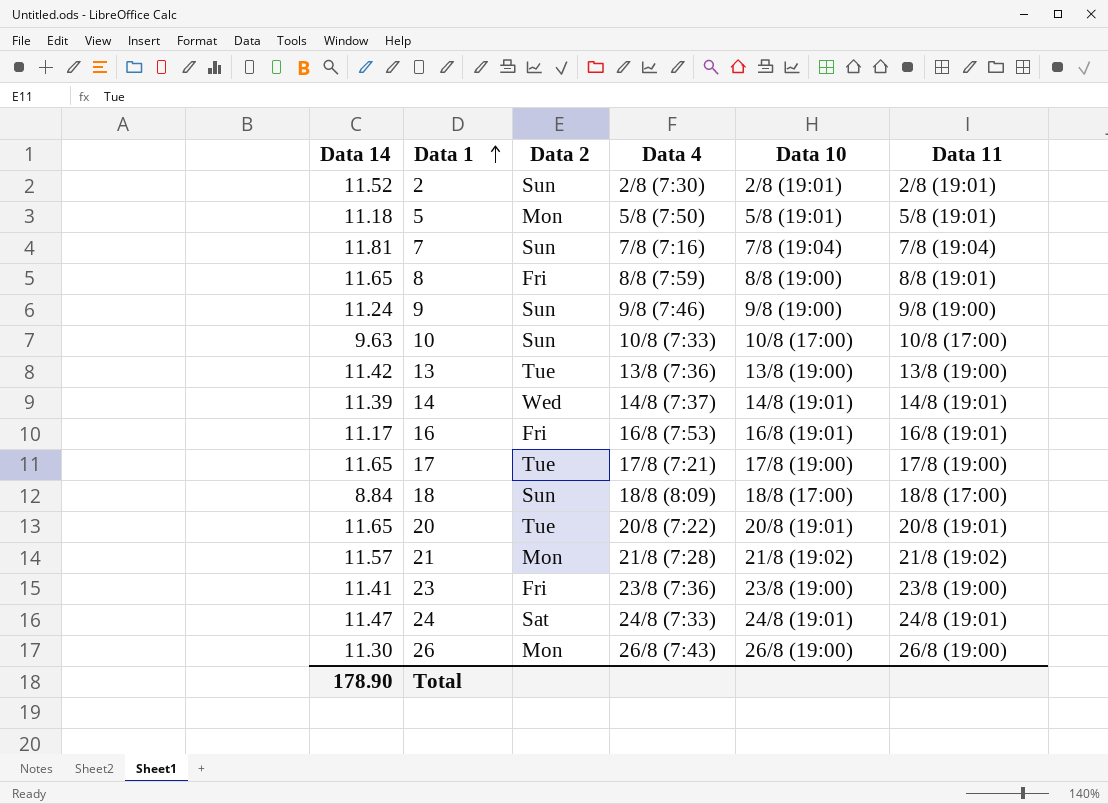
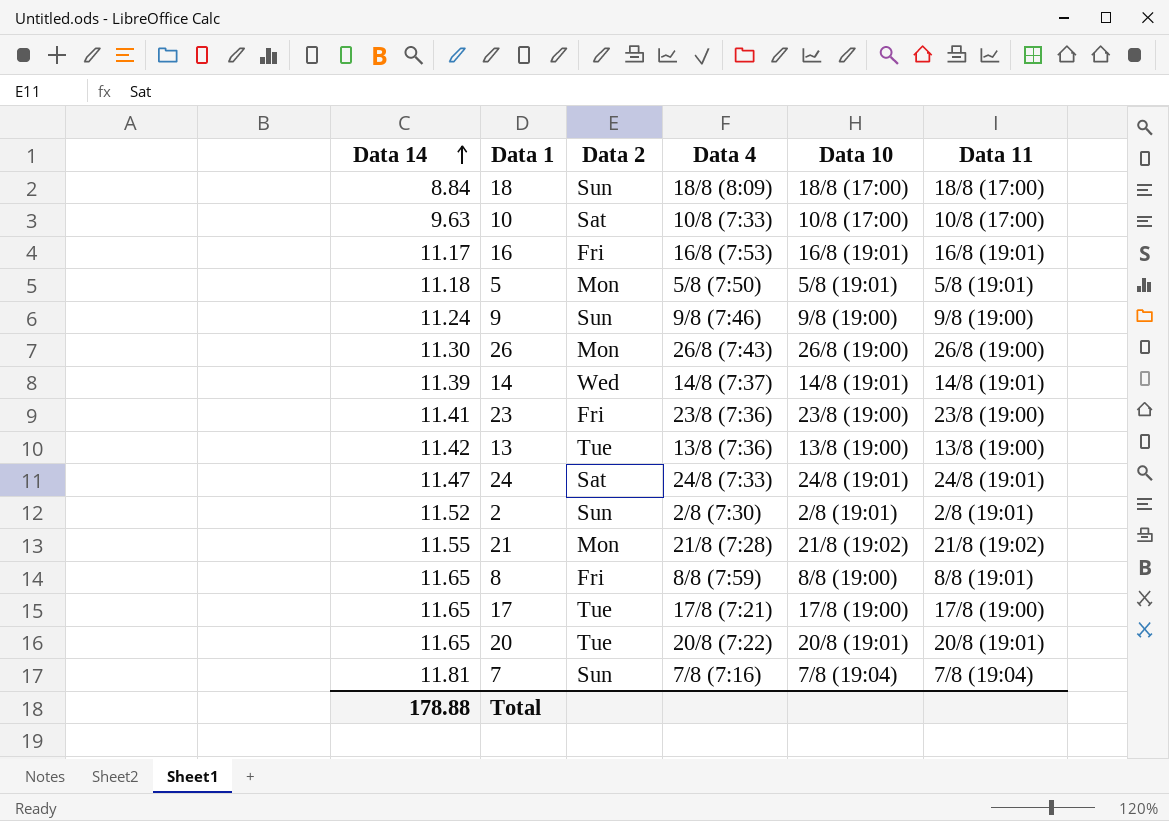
row order: Data 1 ascending -> Data 14 ascending
10 | Data 2: Sun -> Sat
21 | Data 14: 11.57 -> 11.55
Total | Data 14: 178.90 -> 178.88

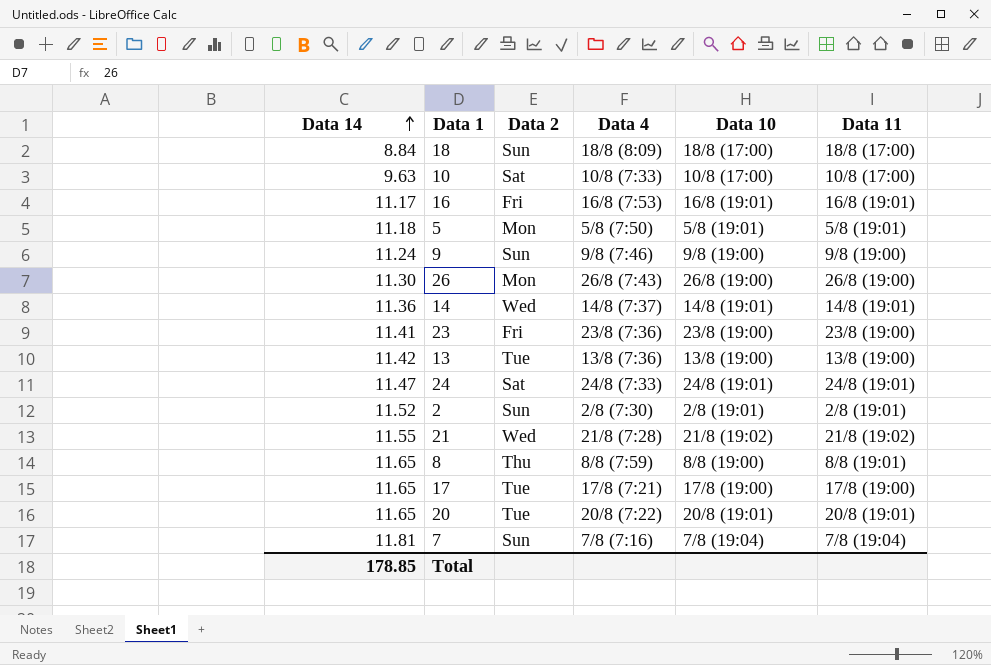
14 | Data 14: 11.39 -> 11.36
21 | Data 2: Mon -> Wed
8 | Data 2: Fri -> Thu
Total | Data 14: 178.88 -> 178.85

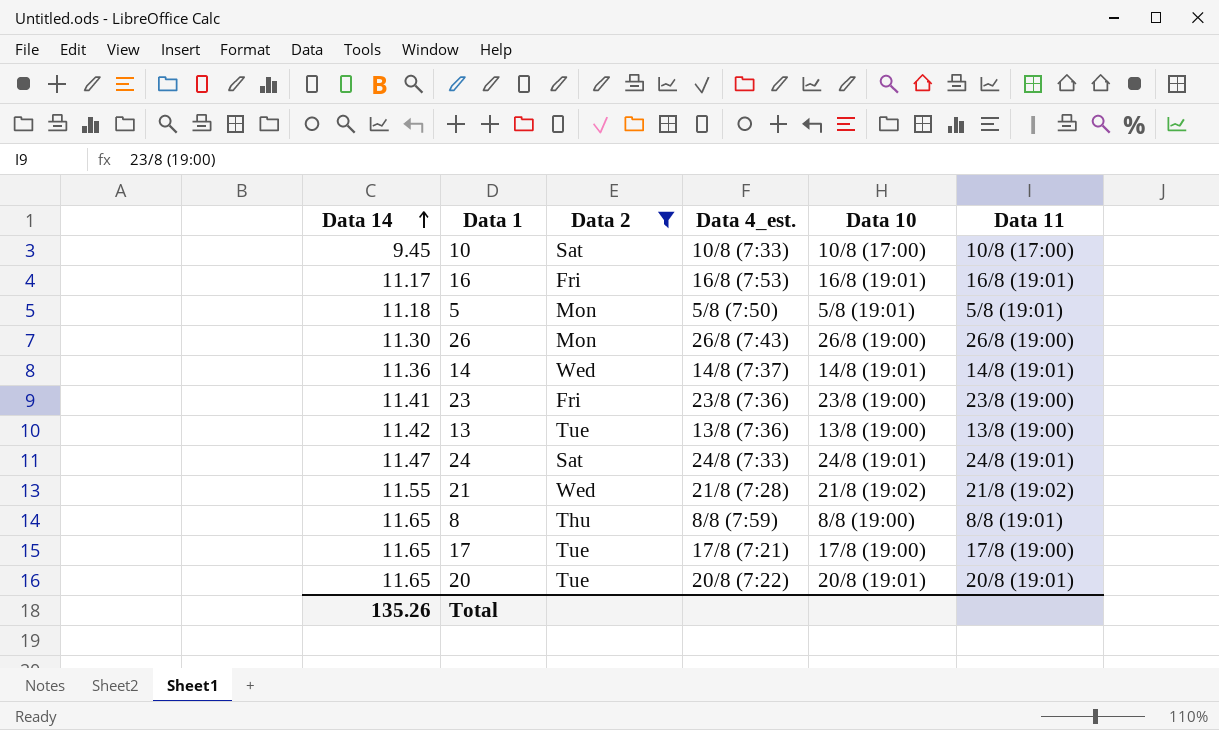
filter: none -> Data 2 != Sun
column name: Data 4 -> Data 4_est.
10 | Data 14: 9.63 -> 9.45
Total | Data 14: 178.85 -> 135.26

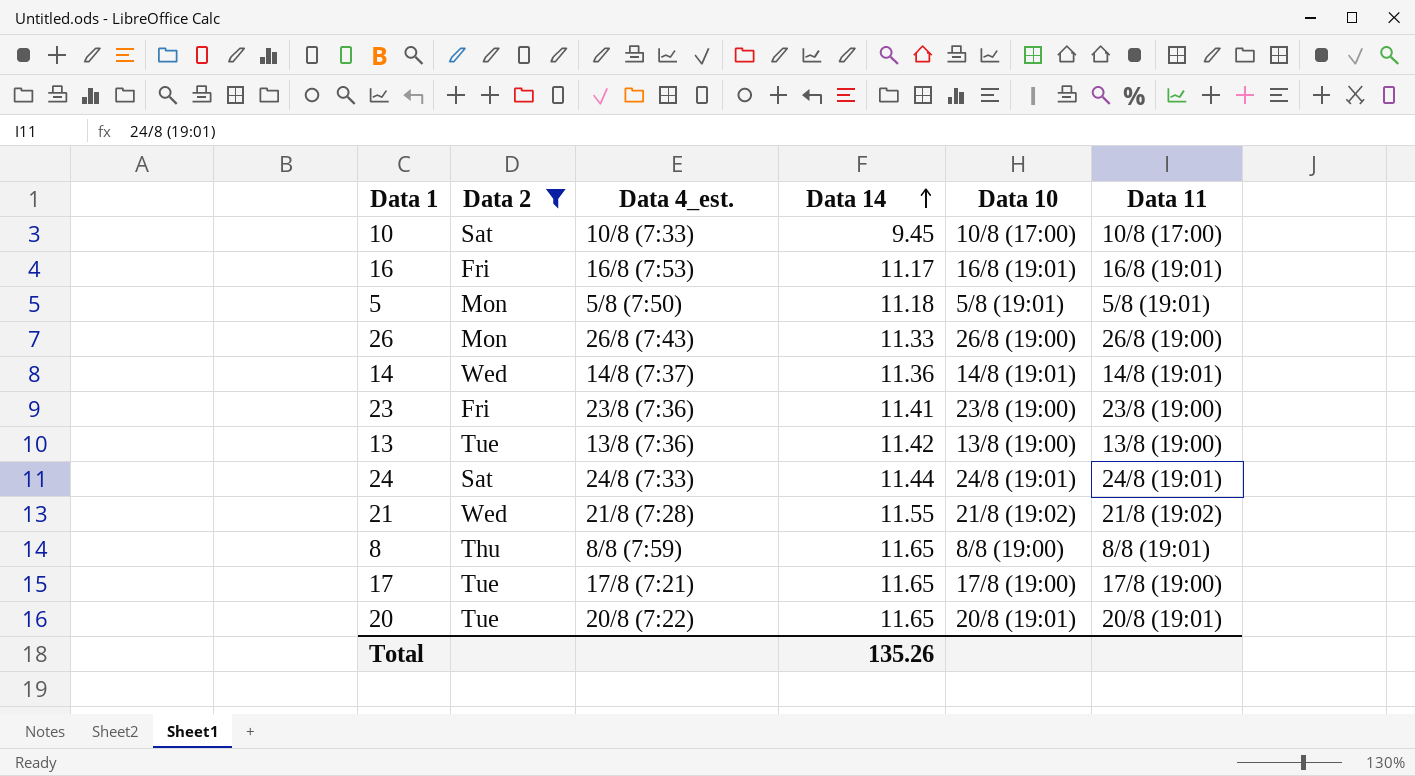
column Data 14 | position: 1 -> 4
26 | Data 14: 11.30 -> 11.33
24 | Data 14: 11.47 -> 11.44

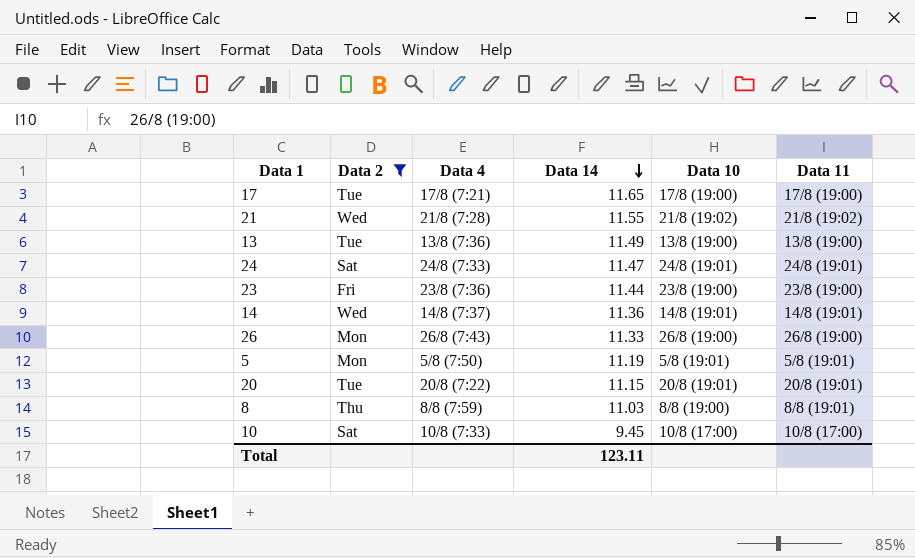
row order: Data 14 ascending -> Data 14 descending
column name: Data 4_est. -> Data 4
row 16: Fri | 16/8 (7:53) | 11.17 | 16/8 (19:01) | 16/8 (19:01) -> none
13 | Data 14: 11.42 -> 11.49
24 | Data 14: 11.44 -> 11.47
23 | Data 14: 11.41 -> 11.44
5 | Data 14: 11.18 -> 11.19
20 | Data 14: 11.65 -> 11.15
8 | Data 14: 11.65 -> 11.03
Total | Data 14: 135.26 -> 123.11

